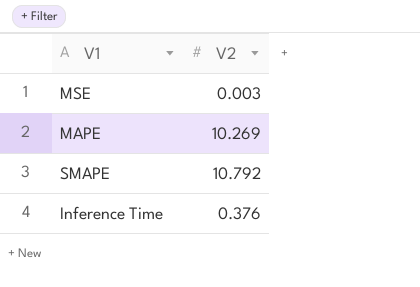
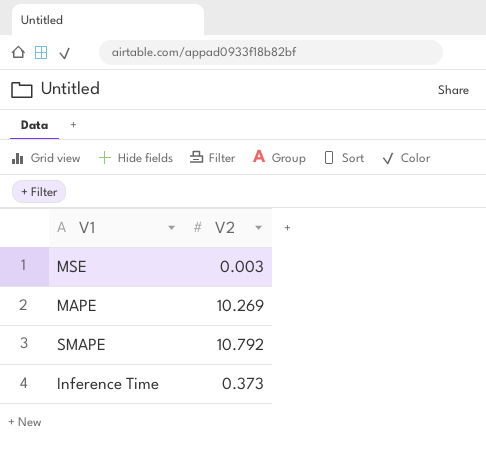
Inference Time | V2: 0.376 -> 0.373

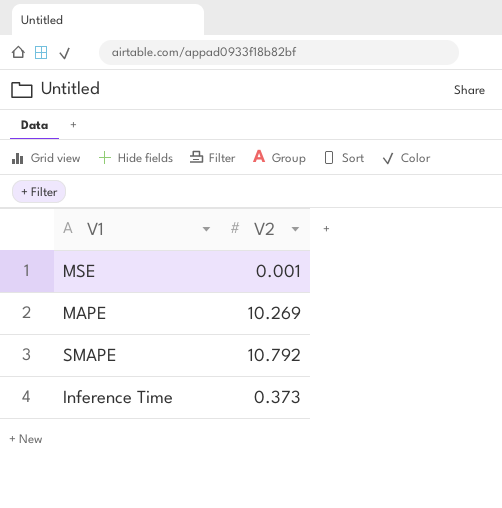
MSE | V2: 0.003 -> 0.001

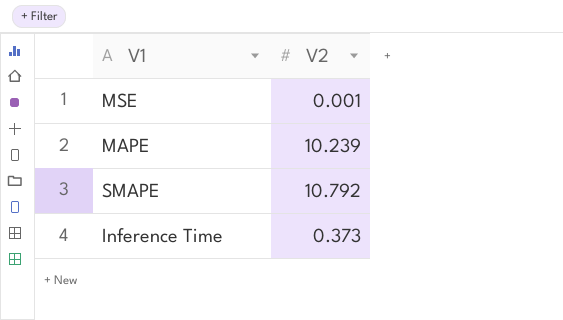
MAPE | V2: 10.269 -> 10.239

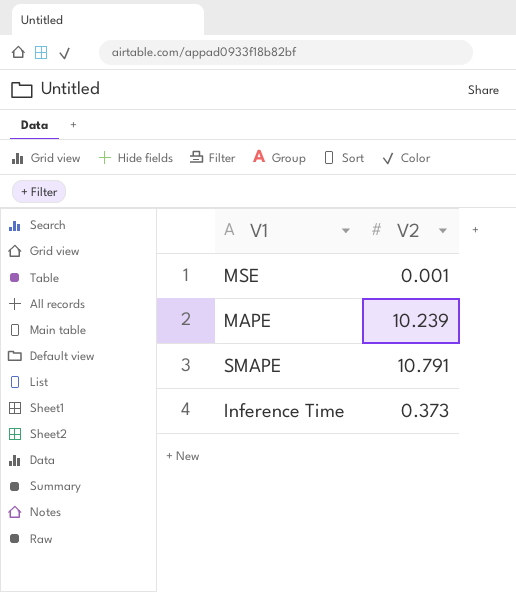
SMAPE | V2: 10.792 -> 10.791

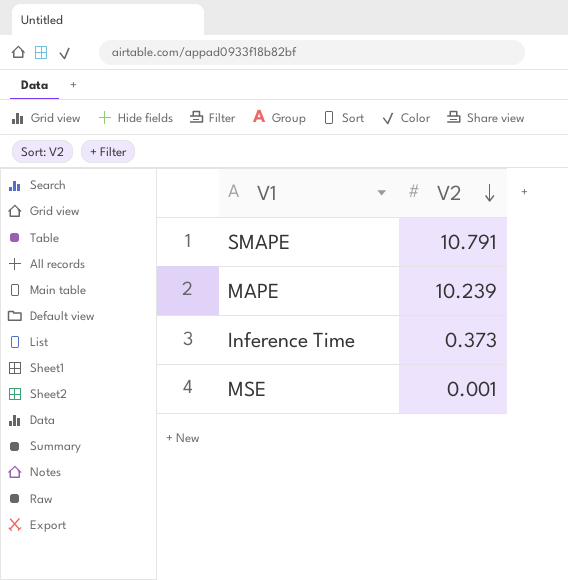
row order: none -> V2 descending

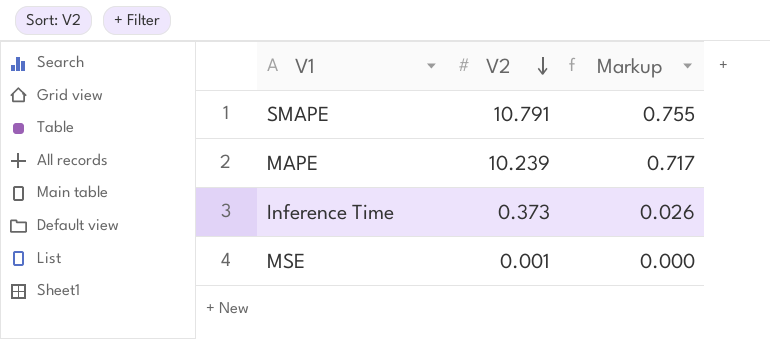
column Markup | formula: none -> [V2] * 0.07

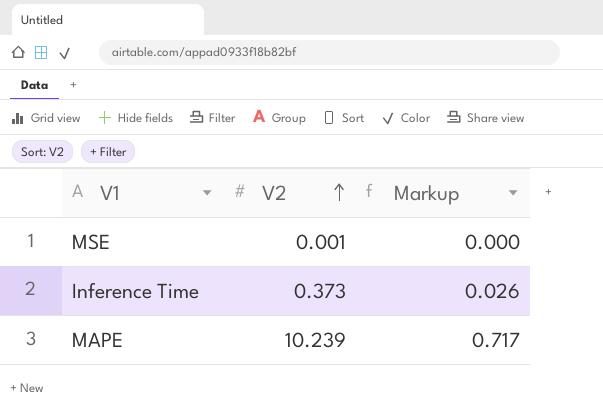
row order: V2 descending -> V2 ascending
row SMAPE: 10.791 | 0.755 -> none

